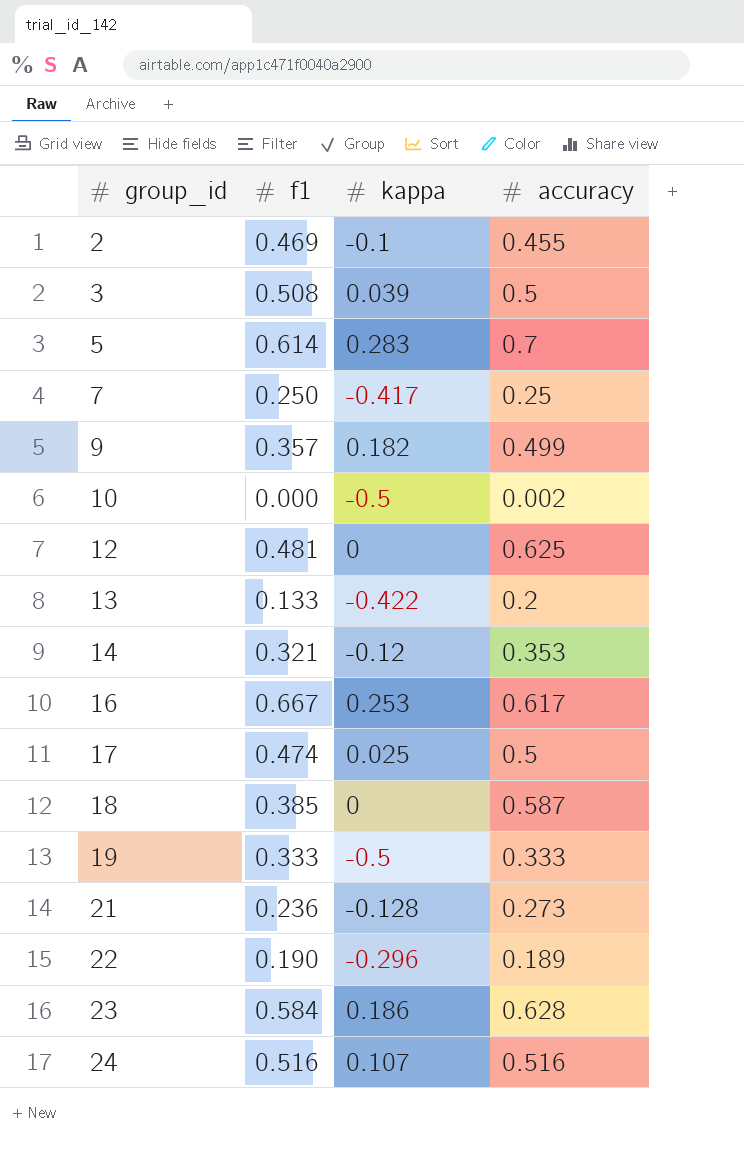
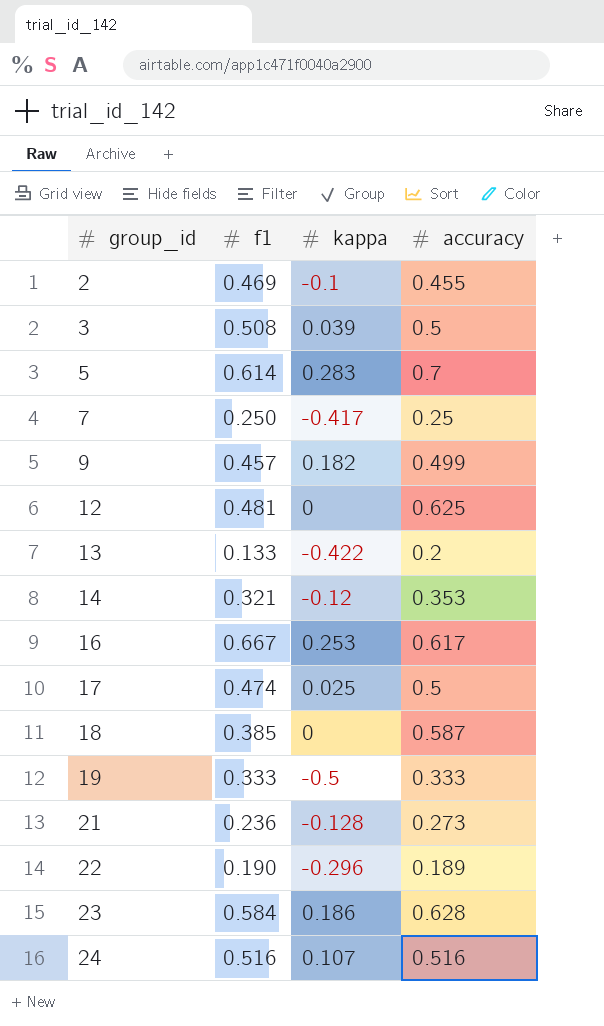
row 10: 0.000 | -0.5 | 0.002 -> none
9 | f1: 0.357 -> 0.457

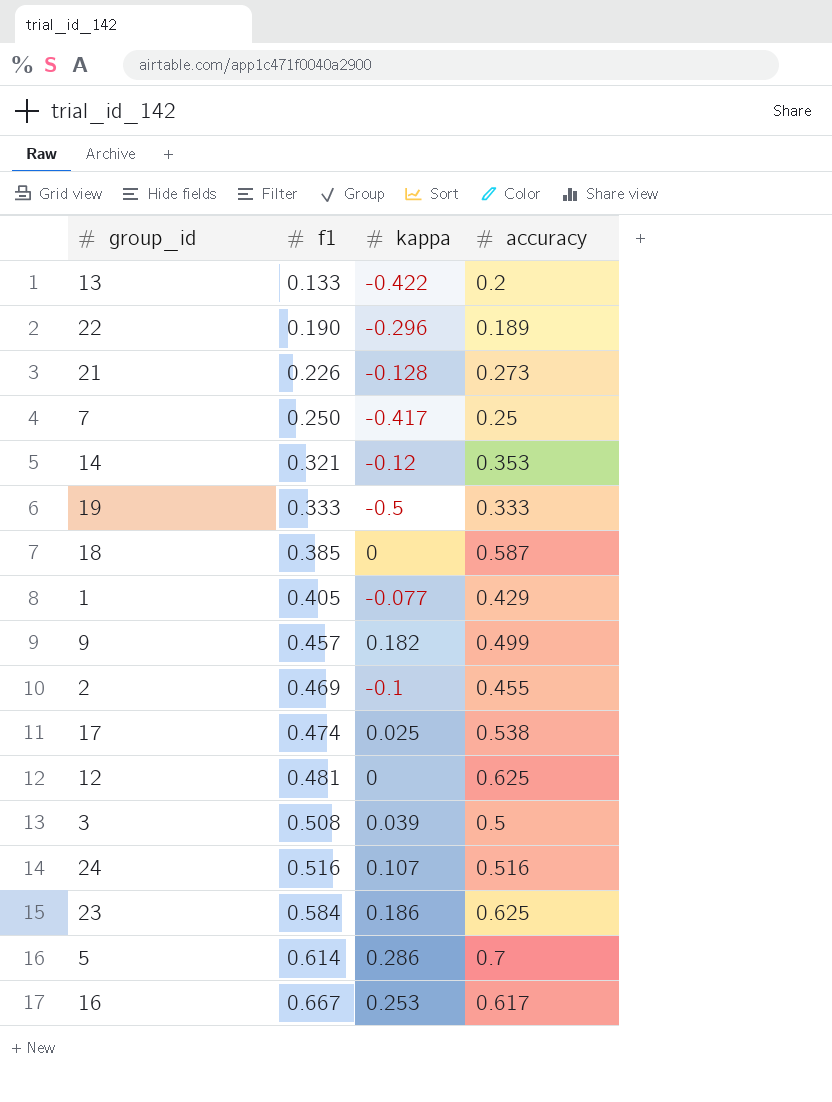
row order: group_id ascending -> f1 ascending
21 | f1: 0.236 -> 0.226
row 1: none -> 0.405 | -0.077 | 0.429
17 | accuracy: 0.5 -> 0.538
23 | accuracy: 0.628 -> 0.625
5 | kappa: 0.283 -> 0.286

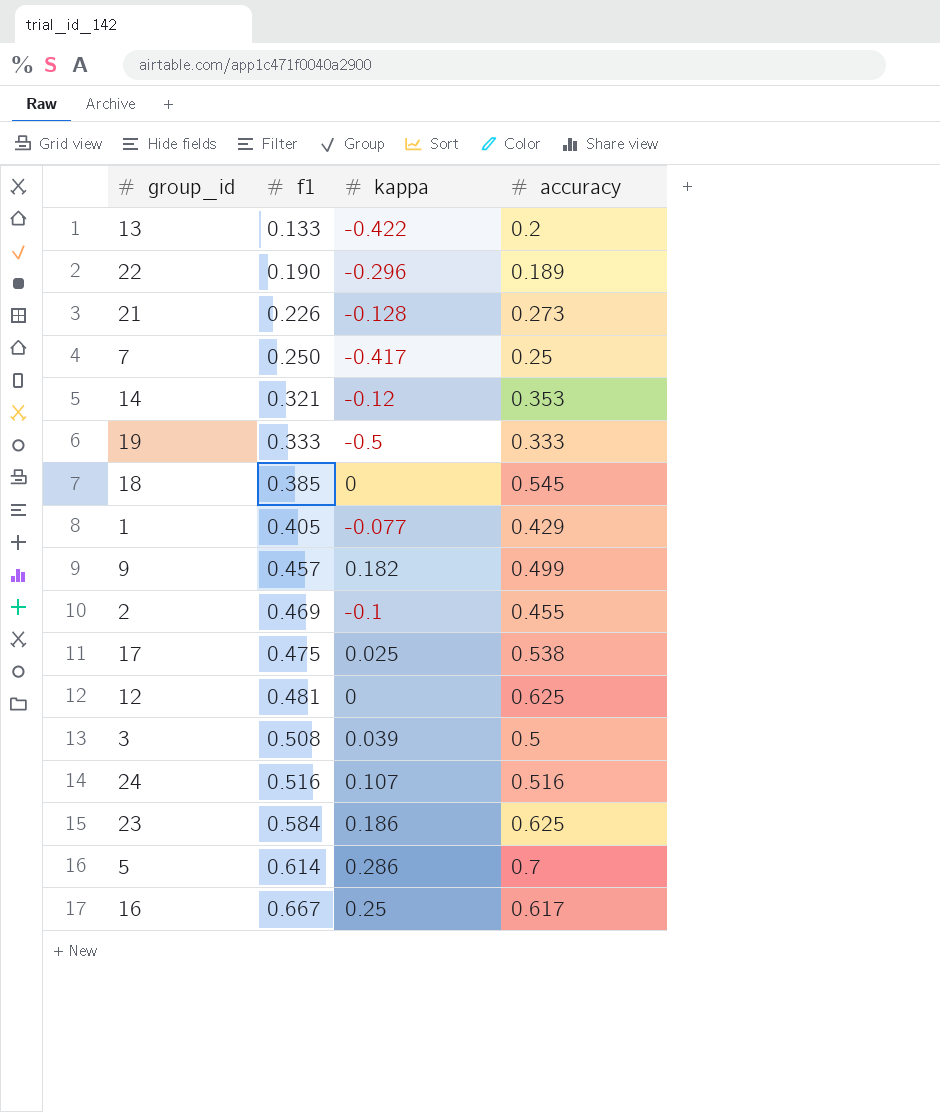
18 | accuracy: 0.587 -> 0.545
17 | f1: 0.474 -> 0.475
16 | kappa: 0.253 -> 0.25

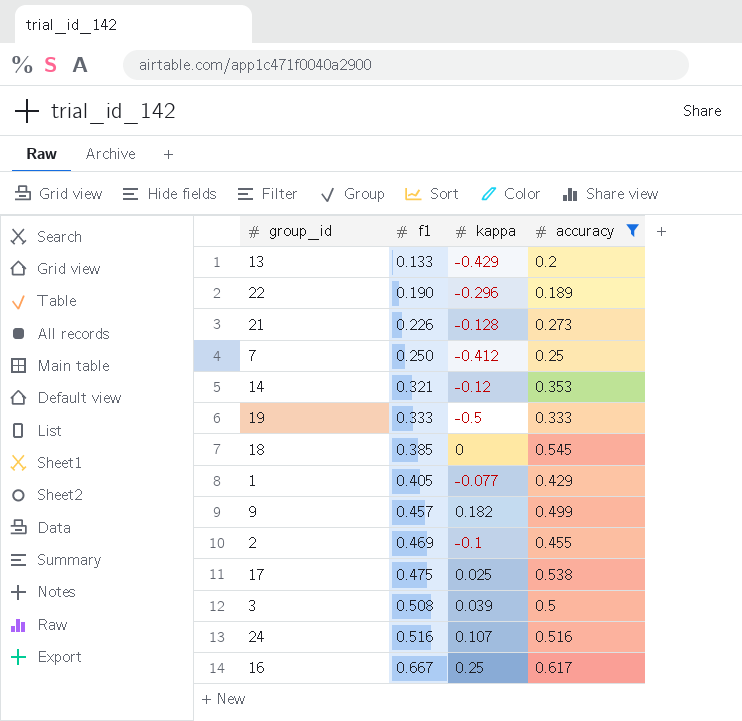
filter: none -> accuracy <= 0.617
13 | kappa: -0.422 -> -0.429
7 | kappa: -0.417 -> -0.412

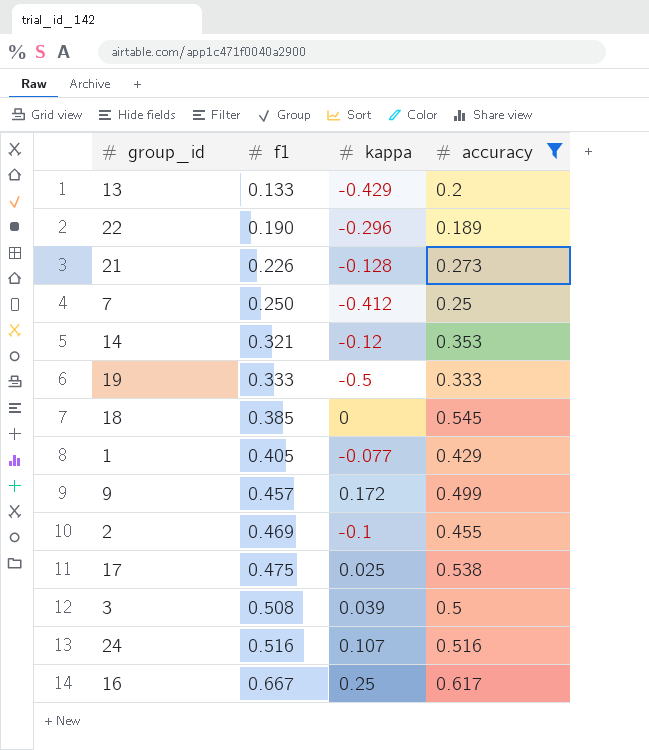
9 | kappa: 0.182 -> 0.172

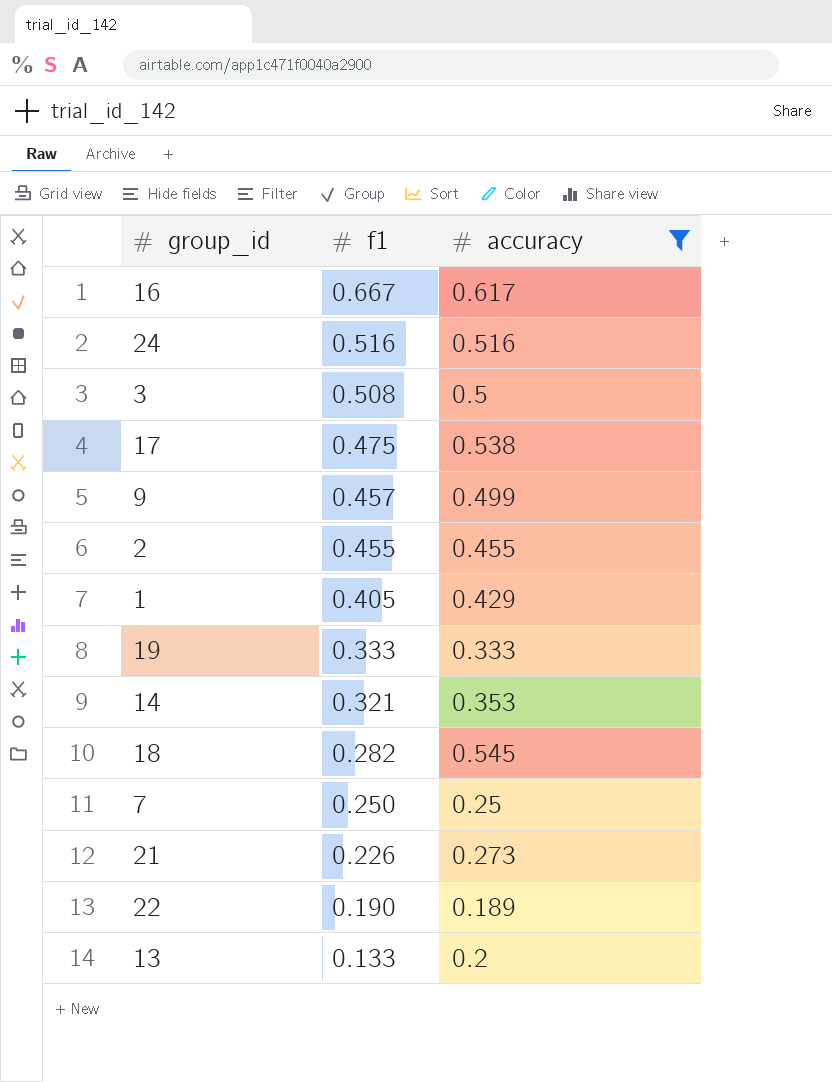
row order: f1 ascending -> f1 descending
column kappa | position: 3 -> none
2 | f1: 0.469 -> 0.455
18 | f1: 0.385 -> 0.282

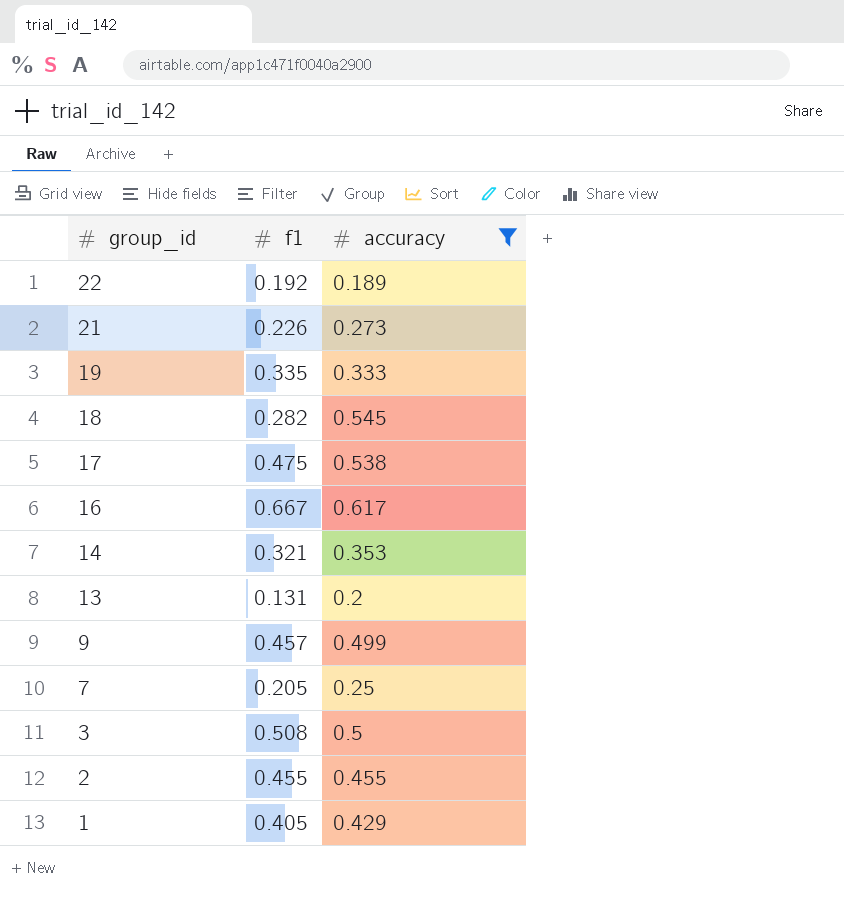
row order: f1 descending -> group_id descending
row 24: 0.516 | 0.516 -> none
22 | f1: 0.190 -> 0.192
19 | f1: 0.333 -> 0.335
13 | f1: 0.133 -> 0.131
7 | f1: 0.250 -> 0.205

